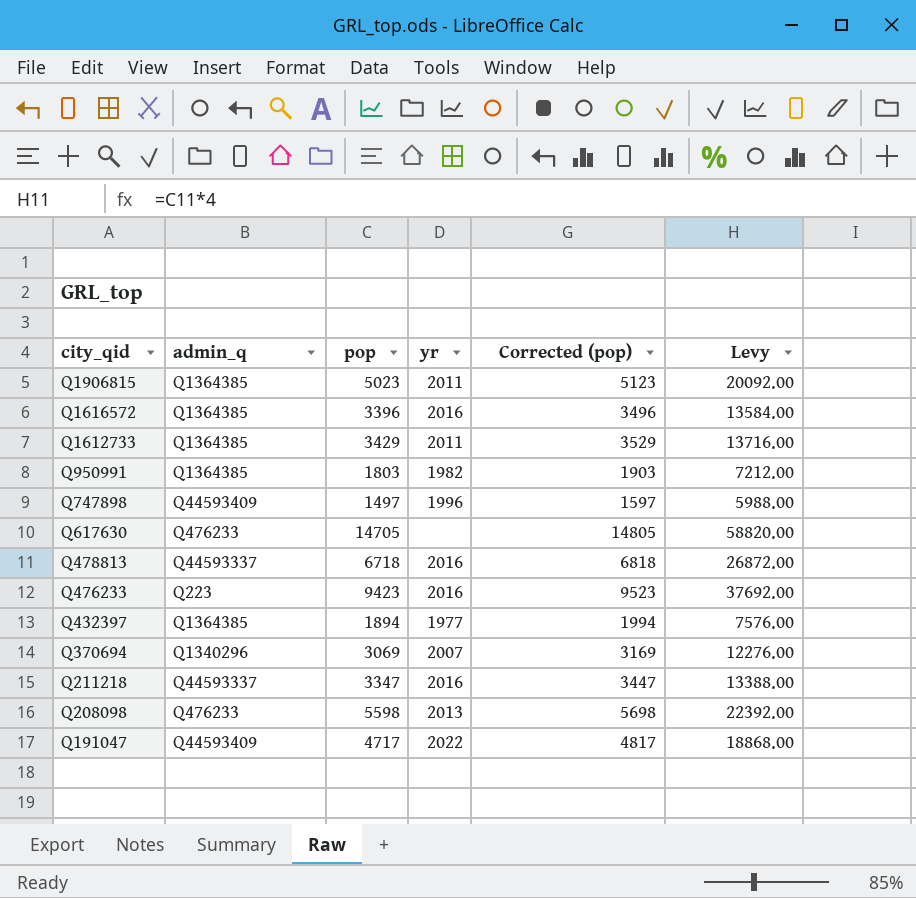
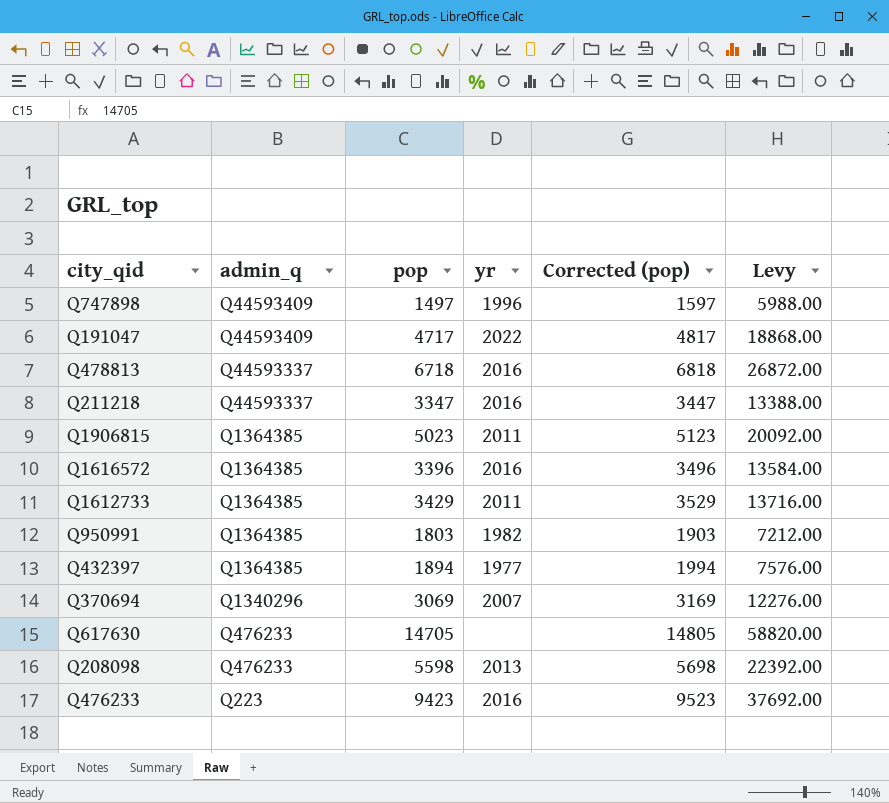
row order: city_qid descending -> admin_q descending

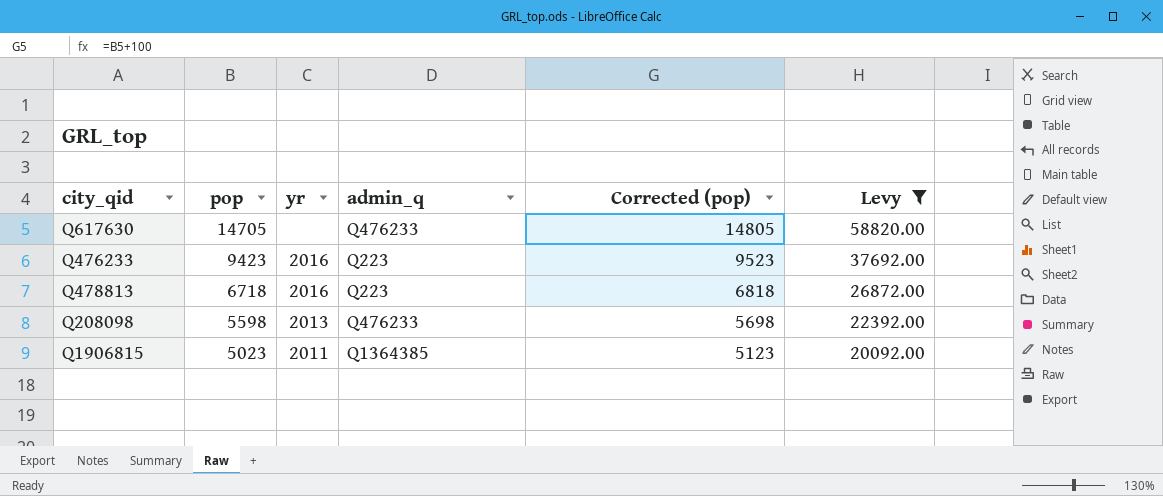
filter: none -> Levy >= 20092.00
row order: admin_q descending -> pop descending
column admin_q | position: 2 -> 4
Q478813 | admin_q: Q44593337 -> Q223

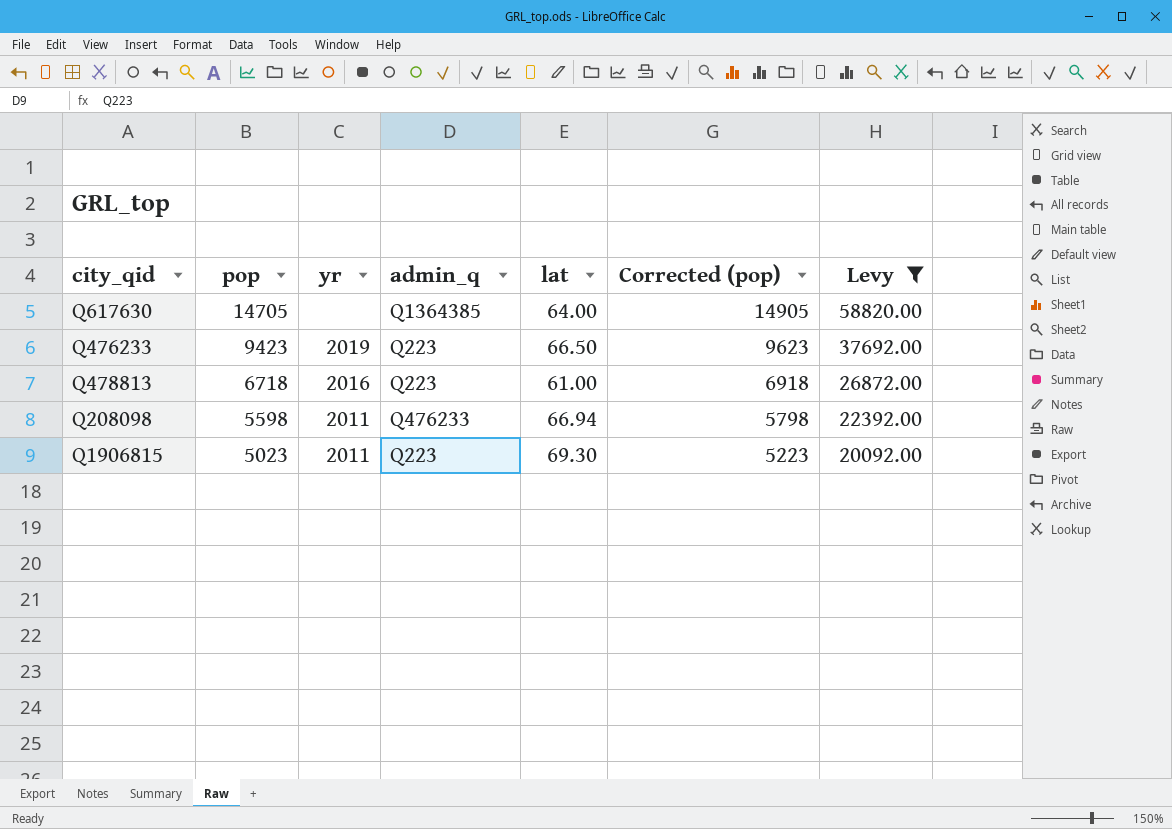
column lat | position: none -> 5
column Corrected (pop) | formula: [pop] + 100 -> [pop] + 200
Q617630 | admin_q: Q476233 -> Q1364385
Q476233 | yr: 2016 -> 2019
Q208098 | yr: 2013 -> 2011
Q1906815 | admin_q: Q1364385 -> Q223

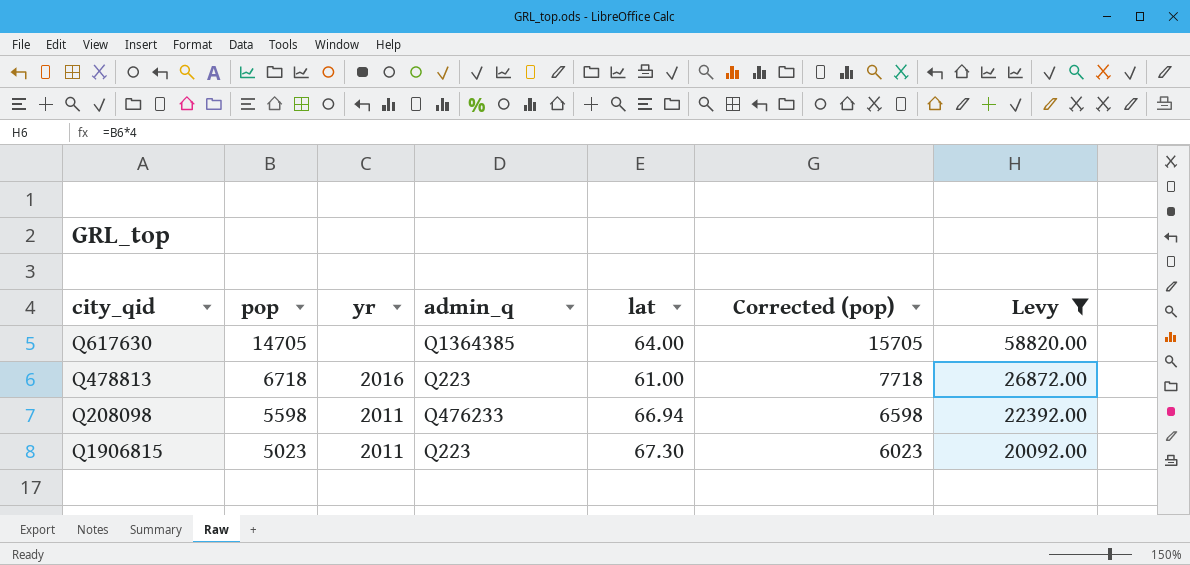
column Corrected (pop) | formula: [pop] + 200 -> [pop] + 1000
row Q476233: 9423 | 2019 | Q223 | 66.50 | 9623 | 37692.00 -> none
Q1906815 | lat: 69.30 -> 67.30

